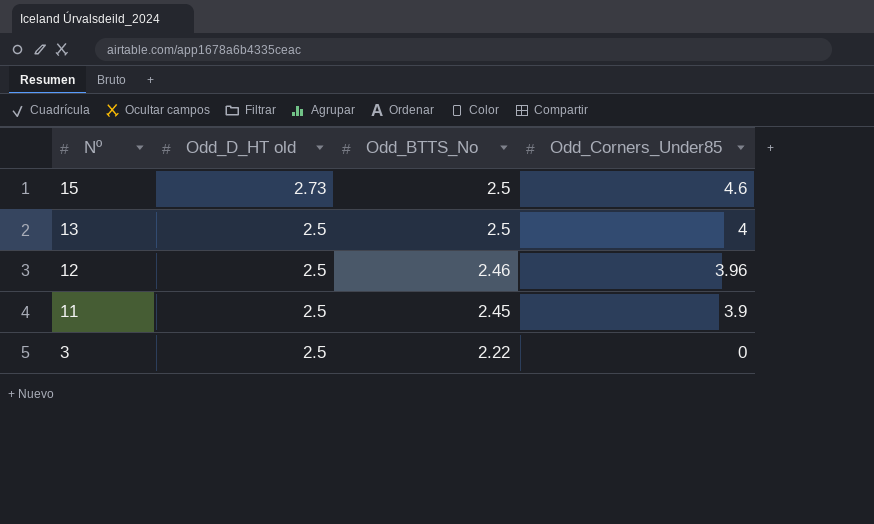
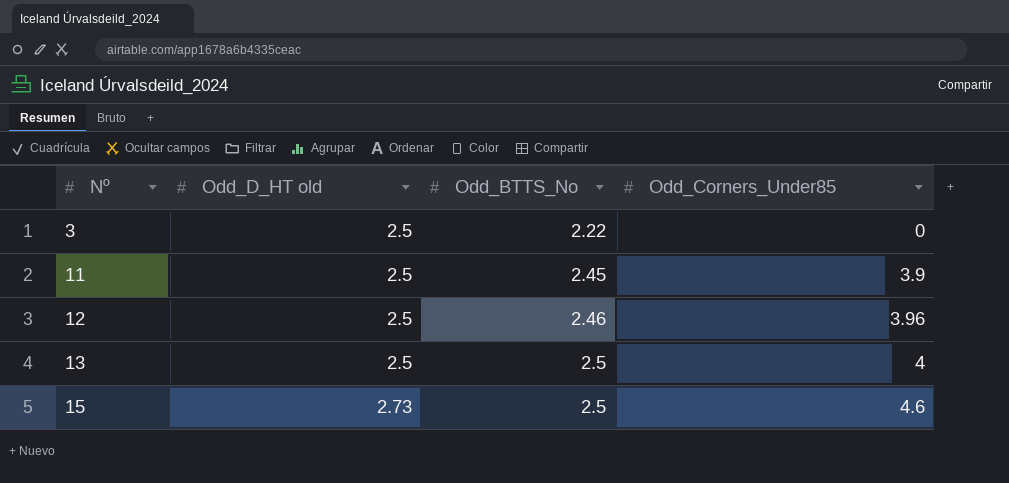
row order: Nº descending -> Nº ascending

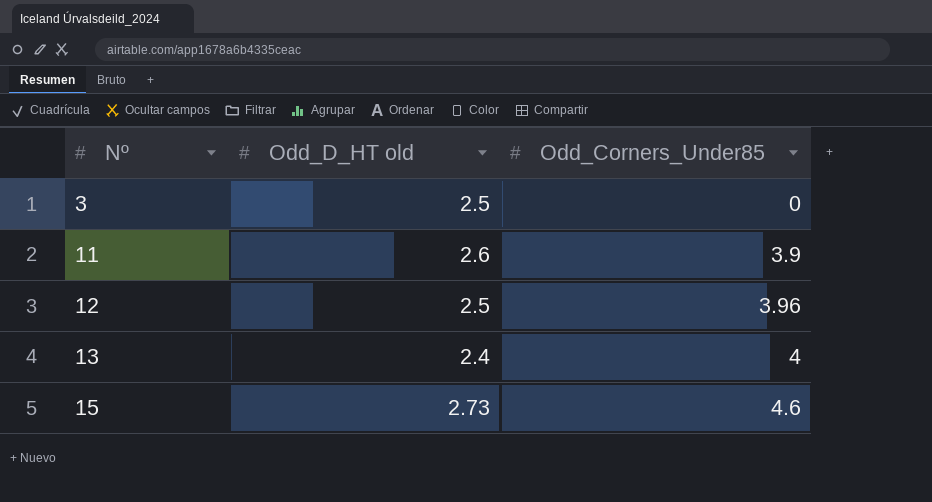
column Odd_BTTS_No | position: 3 -> none
11 | Odd_D_HT old: 2.5 -> 2.6
13 | Odd_D_HT old: 2.5 -> 2.4

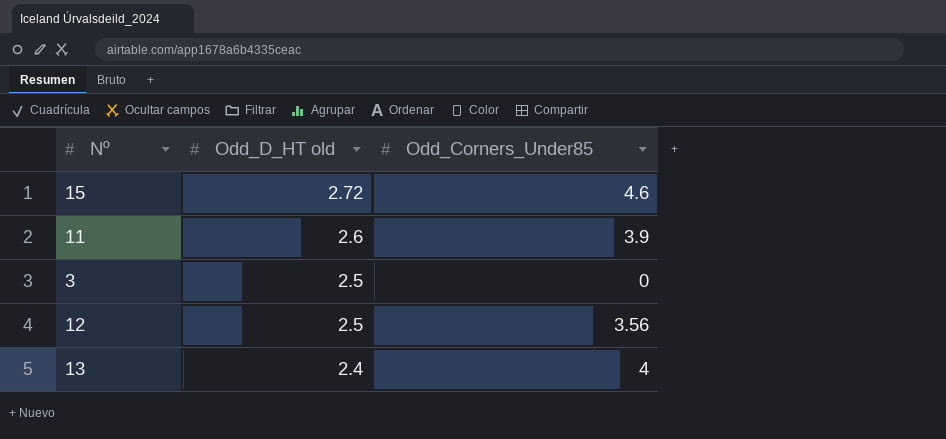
row order: Nº ascending -> Odd_D_HT old descending
15 | Odd_D_HT old: 2.73 -> 2.72
12 | Odd_Corners_Under85: 3.96 -> 3.56

